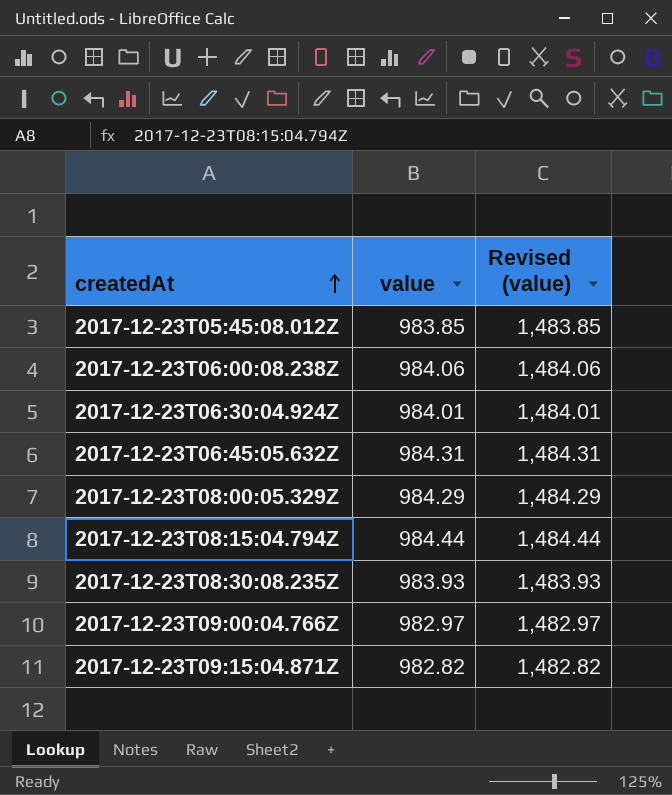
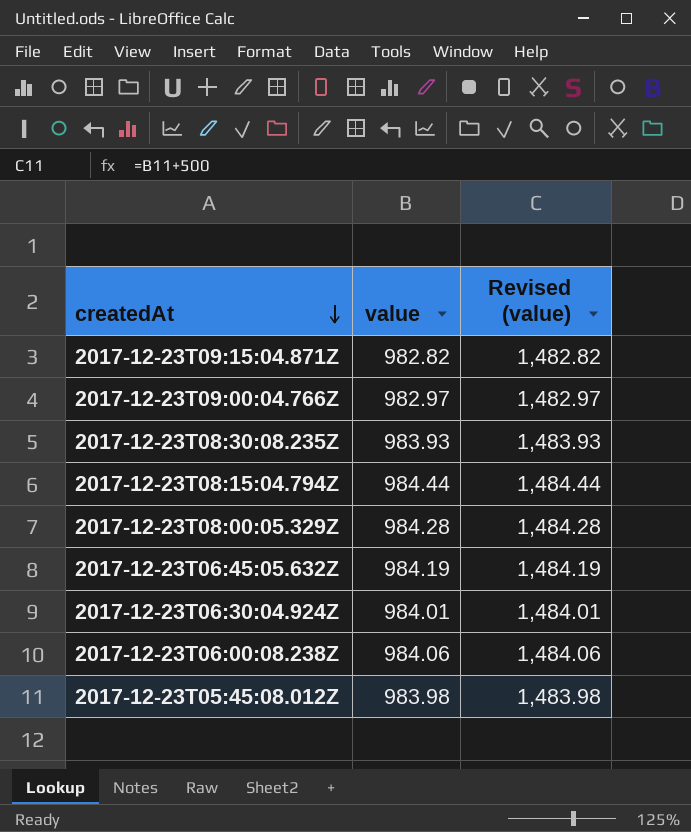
row order: createdAt ascending -> createdAt descending
2017-12-23T08:00:05.329Z | value: 984.29 -> 984.28
2017-12-23T08:00:05.329Z | Revised (value): 1,484.29 -> 1,484.28
2017-12-23T06:45:05.632Z | value: 984.31 -> 984.19
2017-12-23T06:45:05.632Z | Revised (value): 1,484.31 -> 1,484.19
2017-12-23T05:45:08.012Z | value: 983.85 -> 983.98
2017-12-23T05:45:08.012Z | Revised (value): 1,483.85 -> 1,483.98

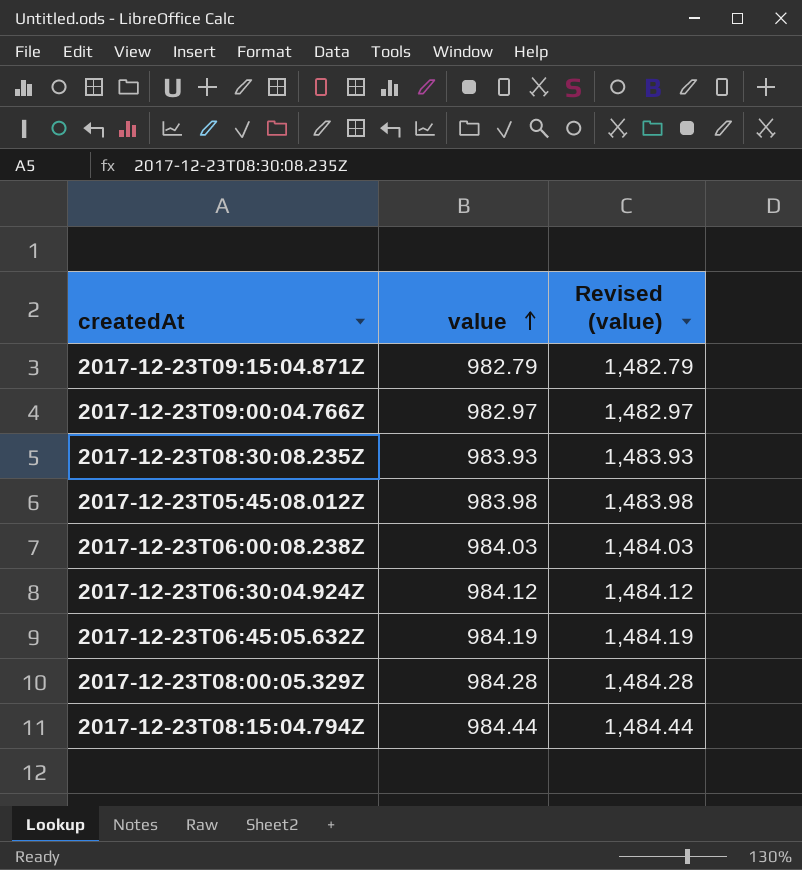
row order: createdAt descending -> value ascending
2017-12-23T09:15:04.871Z | value: 982.82 -> 982.79
2017-12-23T09:15:04.871Z | Revised (value): 1,482.82 -> 1,482.79
2017-12-23T06:00:08.238Z | value: 984.06 -> 984.03
2017-12-23T06:00:08.238Z | Revised (value): 1,484.06 -> 1,484.03
2017-12-23T06:30:04.924Z | value: 984.01 -> 984.12
2017-12-23T06:30:04.924Z | Revised (value): 1,484.01 -> 1,484.12

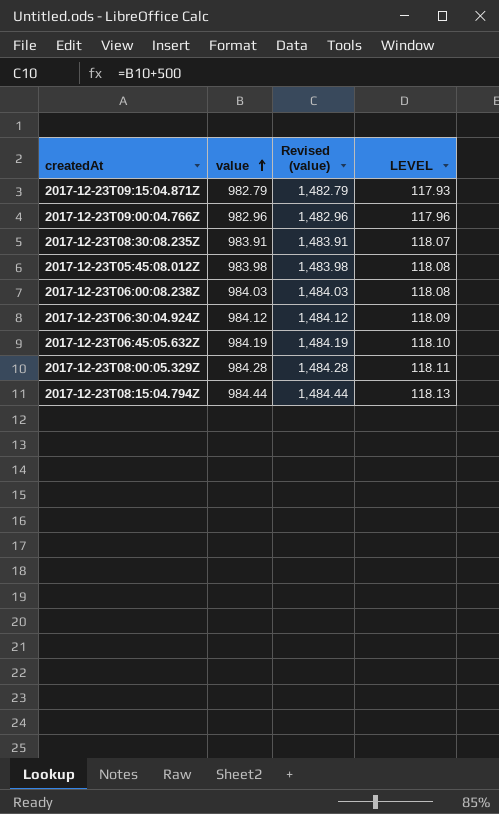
column LEVEL | formula: none -> [value] * 0.12
2017-12-23T09:00:04.766Z | value: 982.97 -> 982.96
2017-12-23T09:00:04.766Z | Revised (value): 1,482.97 -> 1,482.96
2017-12-23T08:30:08.235Z | value: 983.93 -> 983.91
2017-12-23T08:30:08.235Z | Revised (value): 1,483.93 -> 1,483.91

